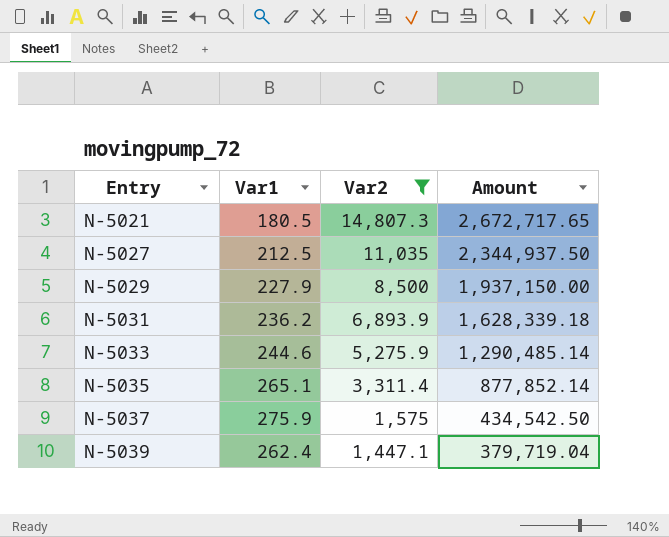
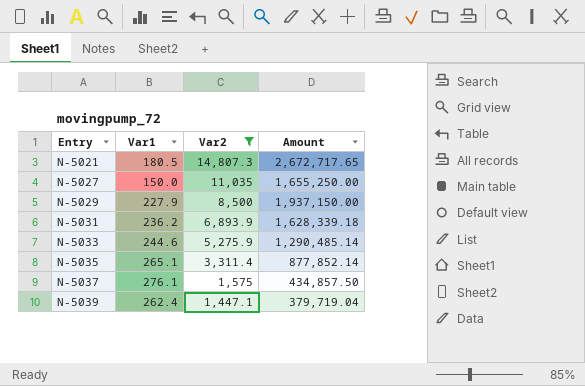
N-5027 | Var1: 212.5 -> 150.0
N-5027 | Amount: 2,344,937.50 -> 1,655,250.00
N-5037 | Var1: 275.9 -> 276.1
N-5037 | Amount: 434,542.50 -> 434,857.50

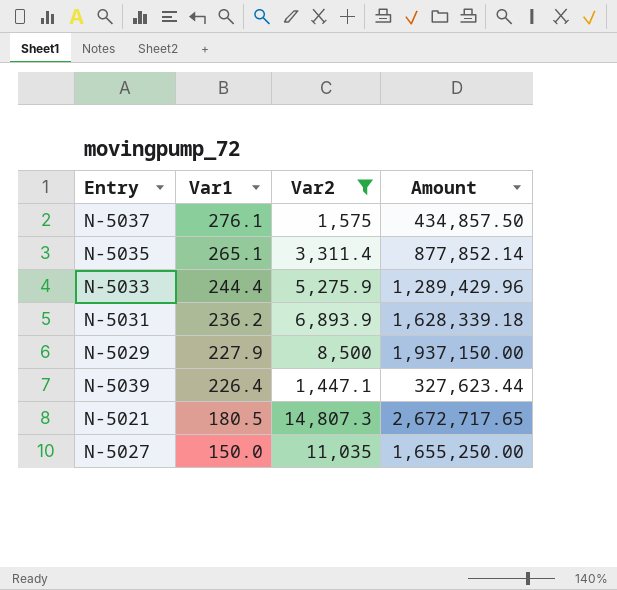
row order: Entry ascending -> Var1 descending
N-5033 | Var1: 244.6 -> 244.4
N-5033 | Amount: 1,290,485.14 -> 1,289,429.96
N-5039 | Var1: 262.4 -> 226.4
N-5039 | Amount: 379,719.04 -> 327,623.44

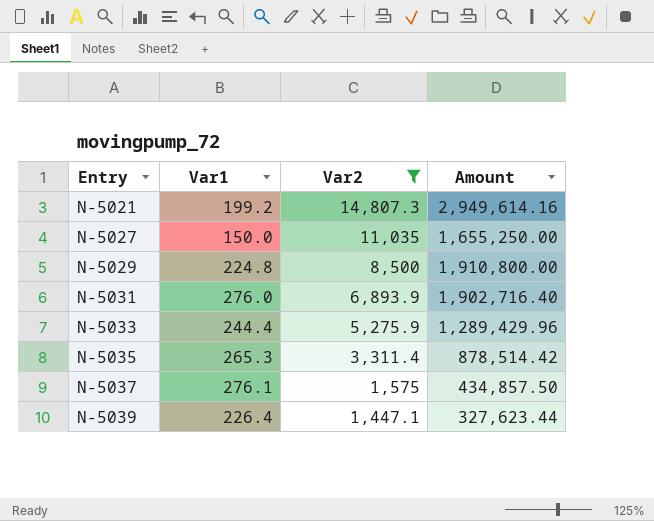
row order: Var1 descending -> Entry ascending
N-5021 | Var1: 180.5 -> 199.2
N-5021 | Amount: 2,672,717.65 -> 2,949,614.16
N-5029 | Var1: 227.9 -> 224.8
N-5029 | Amount: 1,937,150.00 -> 1,910,800.00
N-5031 | Var1: 236.2 -> 276.0
N-5031 | Amount: 1,628,339.18 -> 1,902,716.40
N-5035 | Var1: 265.1 -> 265.3
N-5035 | Amount: 877,852.14 -> 878,514.42

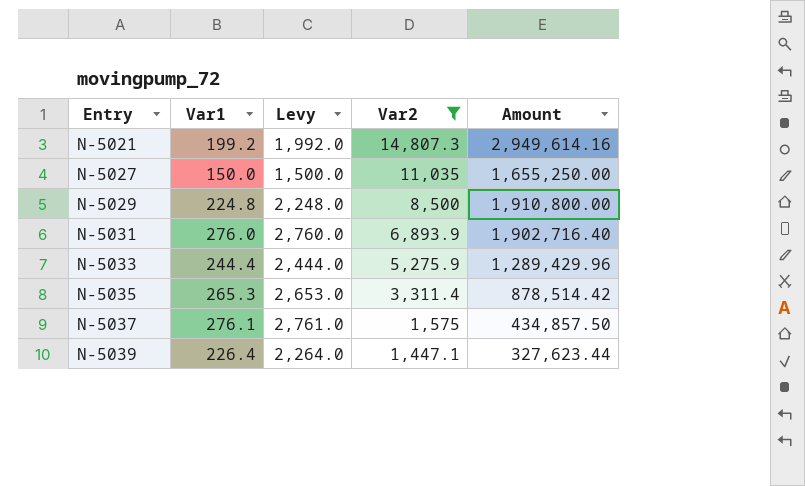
column Levy | formula: none -> [Var1] * 10

